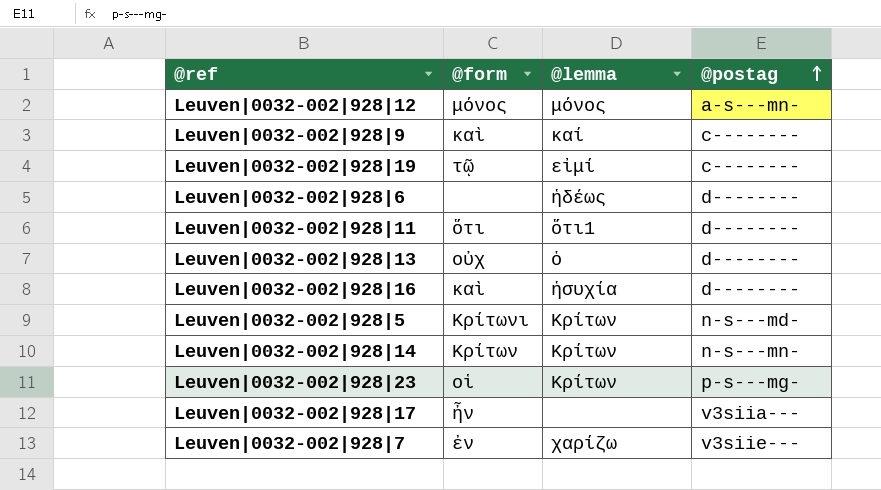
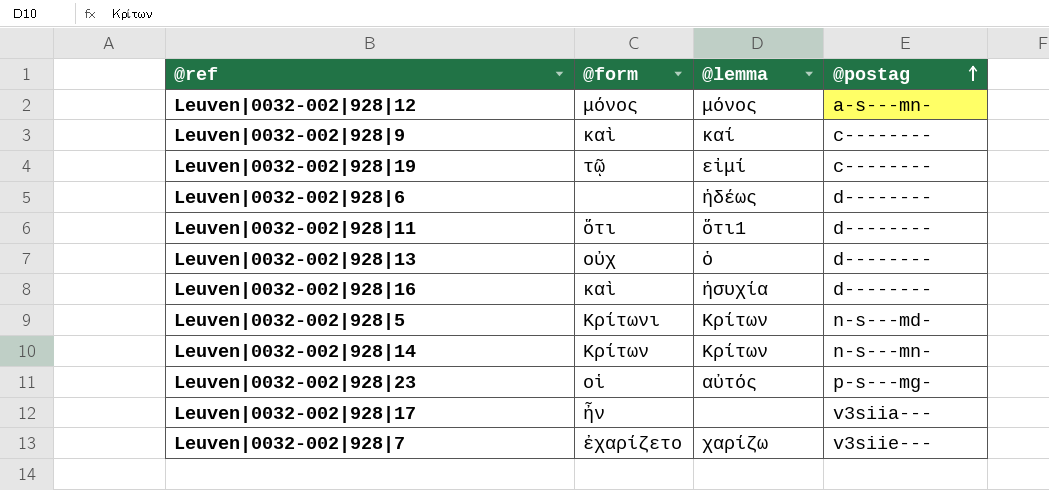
Leuven|0032-002|928|23 | @lemma: Κρίτων -> αὐτός
Leuven|0032-002|928|7 | @form: ἐν -> ἐχαρίζετο

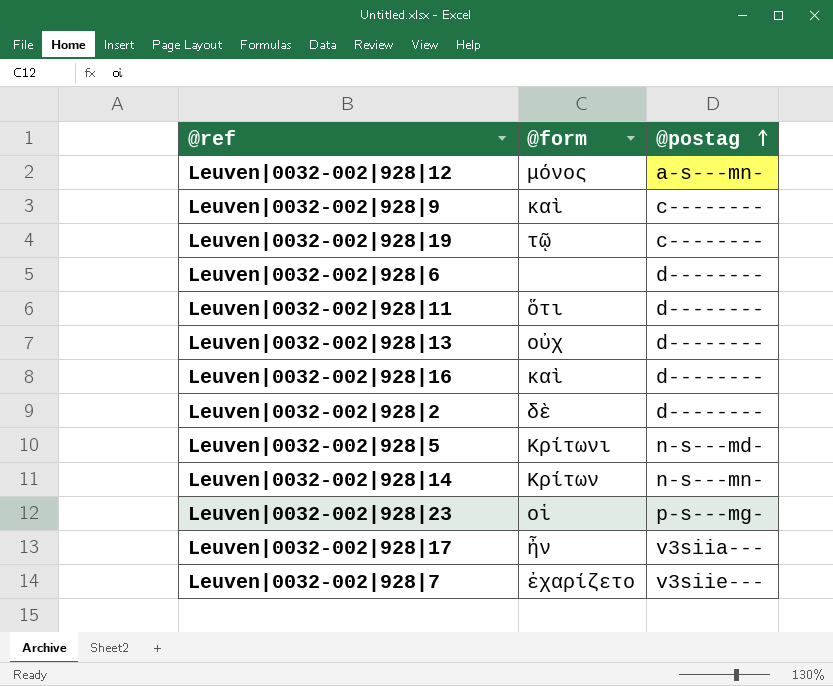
column @lemma | position: 3 -> none
row Leuven|0032-002|928|2: none -> δὲ | d--------

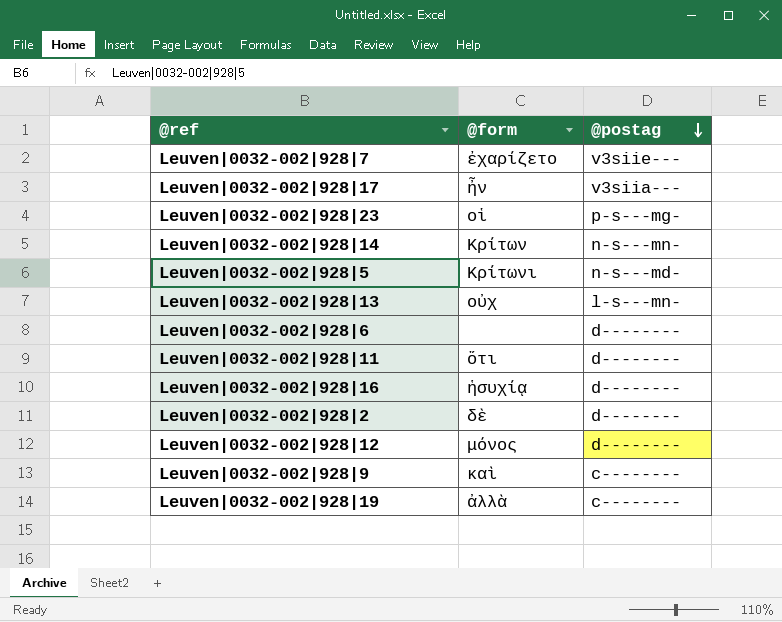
row order: @postag ascending -> @postag descending
Leuven|0032-002|928|13 | @postag: d-------- -> l-s---mn-
Leuven|0032-002|928|16 | @form: καὶ -> ἡσυχίᾳ
Leuven|0032-002|928|12 | @postag: a-s---mn- -> d--------
Leuven|0032-002|928|19 | @form: τῷ -> ἀλλὰ

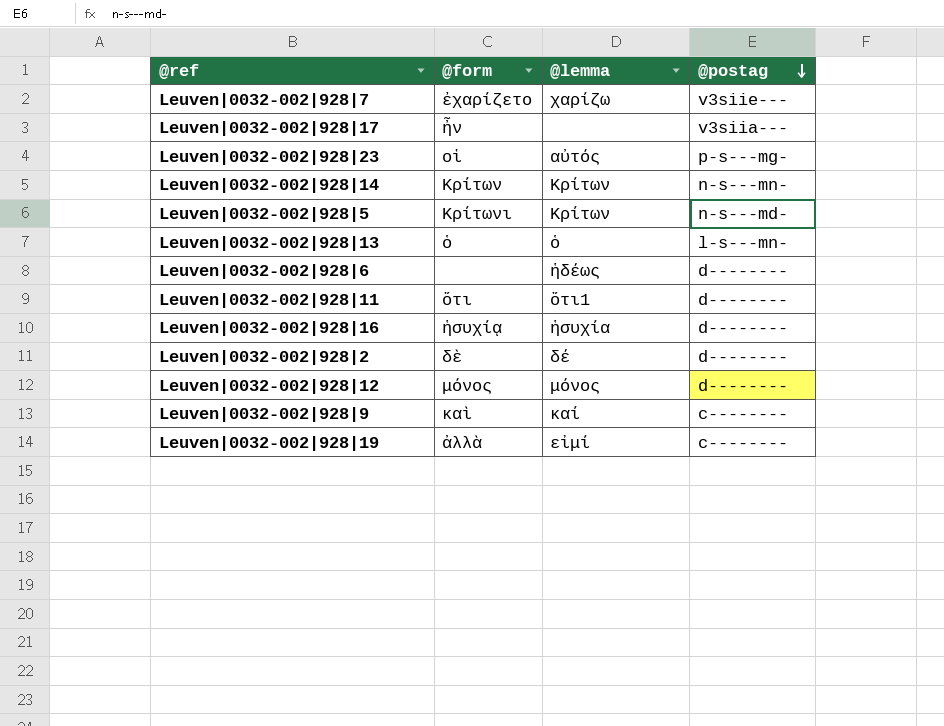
column @lemma | position: none -> 3
Leuven|0032-002|928|13 | @form: οὐχ -> ὁ

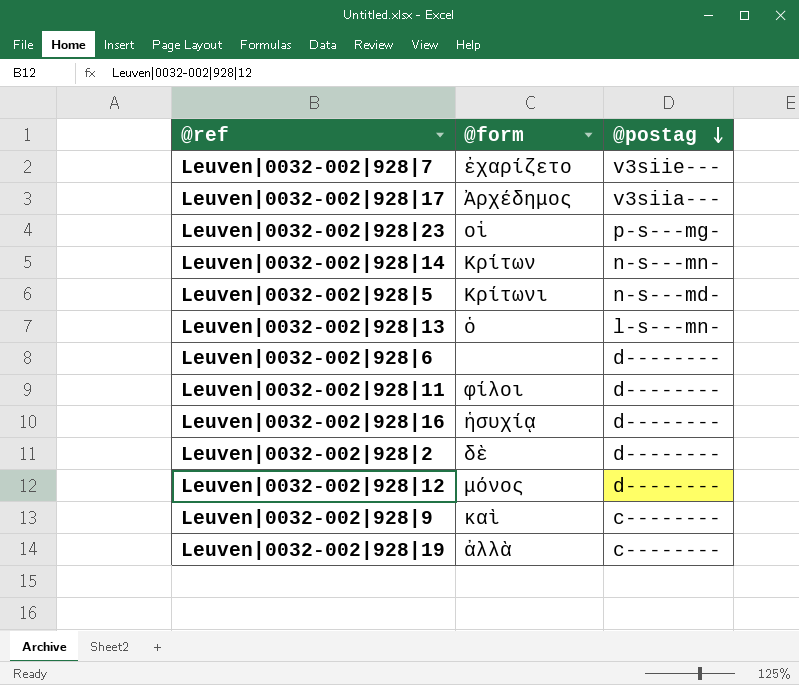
column @lemma | position: 3 -> none
Leuven|0032-002|928|17 | @form: ἦν -> Ἀρχέδημος
Leuven|0032-002|928|11 | @form: ὅτι -> φίλοι

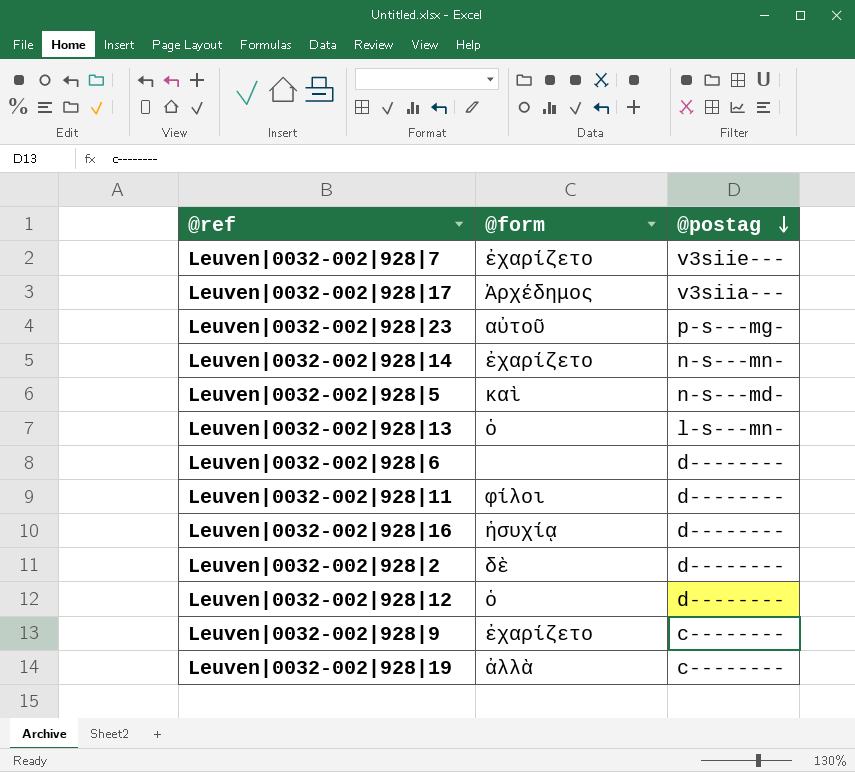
Leuven|0032-002|928|23 | @form: οἱ -> αὐτοῦ
Leuven|0032-002|928|14 | @form: Κρίτων -> ἐχαρίζετο
Leuven|0032-002|928|5 | @form: Κρίτωνι -> καὶ
Leuven|0032-002|928|12 | @form: μόνος -> ὁ
Leuven|0032-002|928|9 | @form: καὶ -> ἐχαρίζετο

